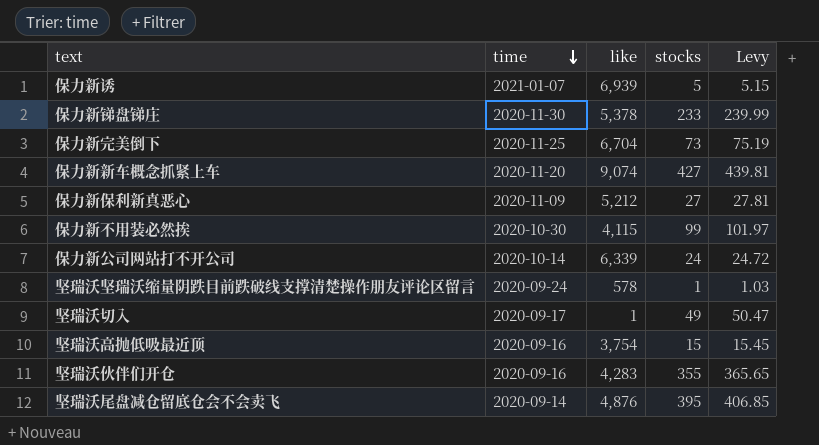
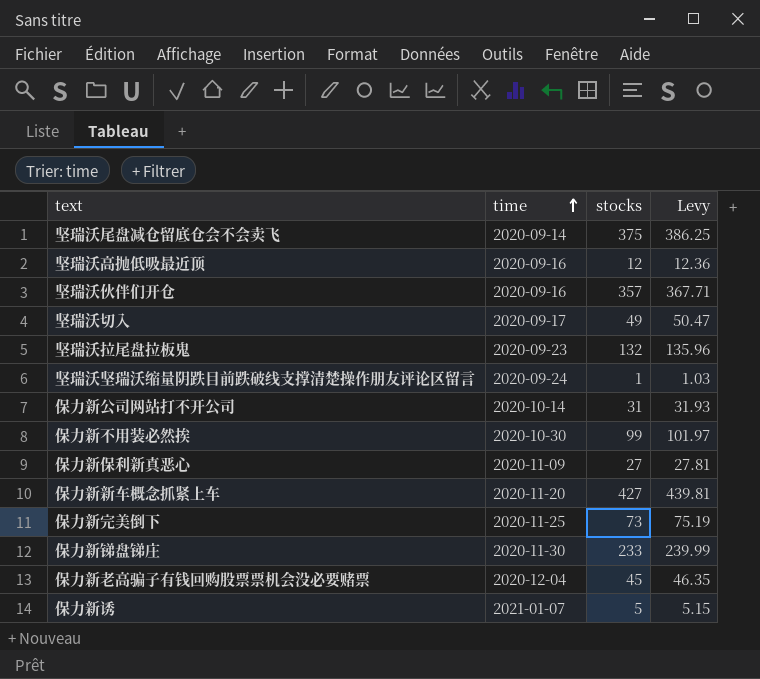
row order: time descending -> time ascending
column like | position: 3 -> none
坚瑞沃尾盘减仓留底仓会不会卖飞 | stocks: 395 -> 375
坚瑞沃尾盘减仓留底仓会不会卖飞 | Levy: 406.85 -> 386.25
坚瑞沃高抛低吸最近顶 | stocks: 15 -> 12
坚瑞沃高抛低吸最近顶 | Levy: 15.45 -> 12.36
坚瑞沃伙伴们开仓 | stocks: 355 -> 357
坚瑞沃伙伴们开仓 | Levy: 365.65 -> 367.71
row 坚瑞沃拉尾盘拉板鬼: none -> 2020-09-23 | 132 | 135.96
保力新公司网站打不开公司 | stocks: 24 -> 31
保力新公司网站打不开公司 | Levy: 24.72 -> 31.93
row 保力新老高骗子有钱回购股票票机会没必要赌票: none -> 2020-12-04 | 45 | 46.35

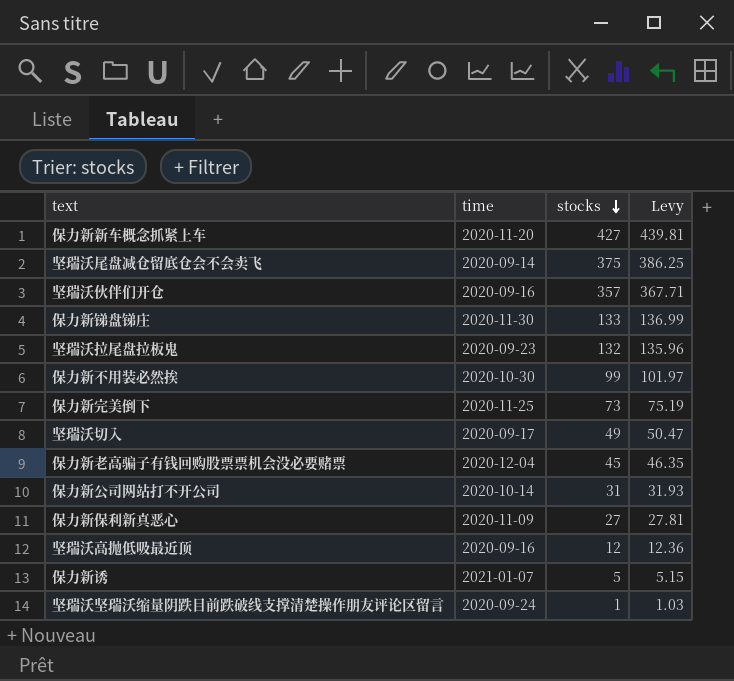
row order: time ascending -> stocks descending
保力新锑盘锑庄 | stocks: 233 -> 133
保力新锑盘锑庄 | Levy: 239.99 -> 136.99

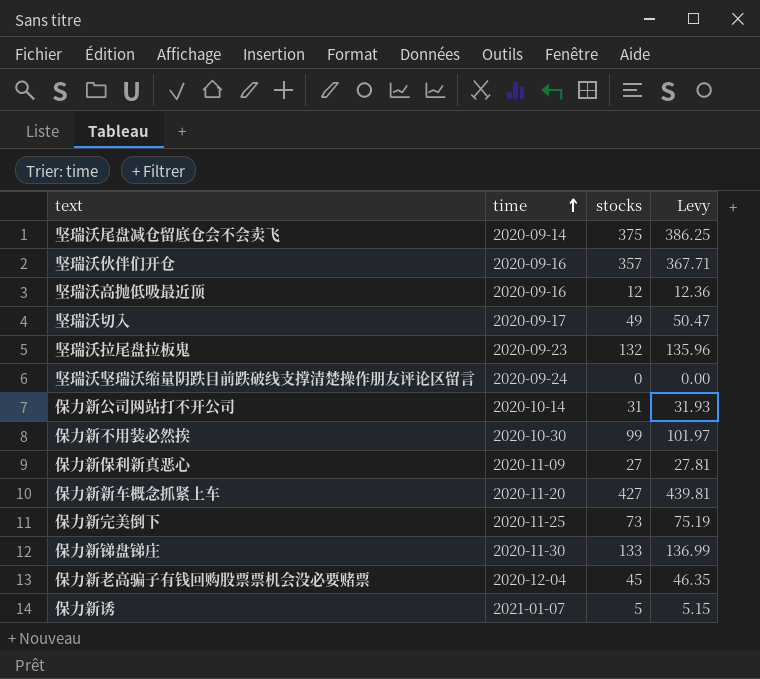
row order: stocks descending -> time ascending
坚瑞沃坚瑞沃缩量阴跌目前跌破线支撑清楚操作朋友评论区留言 | stocks: 1 -> 0
坚瑞沃坚瑞沃缩量阴跌目前跌破线支撑清楚操作朋友评论区留言 | Levy: 1.03 -> 0.00

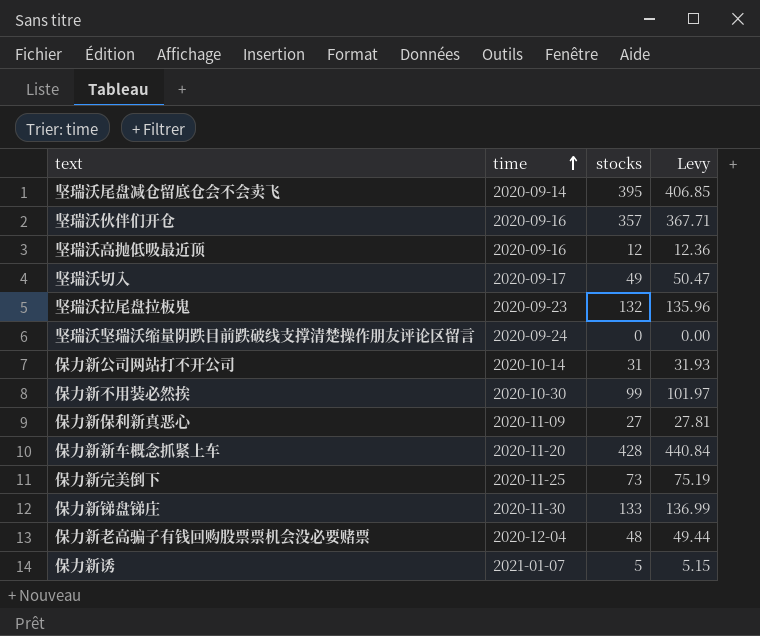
坚瑞沃尾盘减仓留底仓会不会卖飞 | stocks: 375 -> 395
坚瑞沃尾盘减仓留底仓会不会卖飞 | Levy: 386.25 -> 406.85
保力新新车概念抓紧上车 | stocks: 427 -> 428
保力新新车概念抓紧上车 | Levy: 439.81 -> 440.84
保力新老高骗子有钱回购股票票机会没必要赌票 | stocks: 45 -> 48
保力新老高骗子有钱回购股票票机会没必要赌票 | Levy: 46.35 -> 49.44

